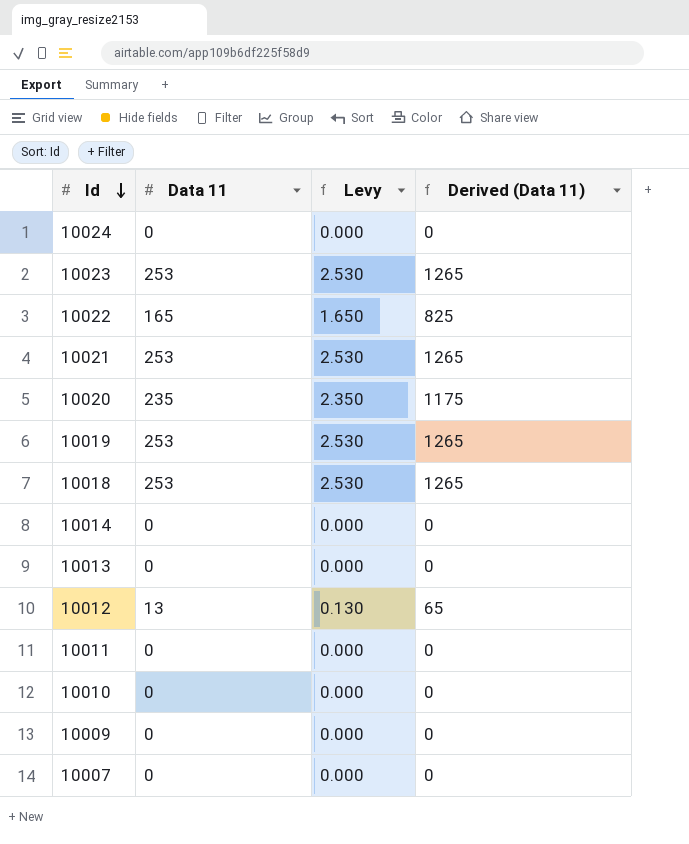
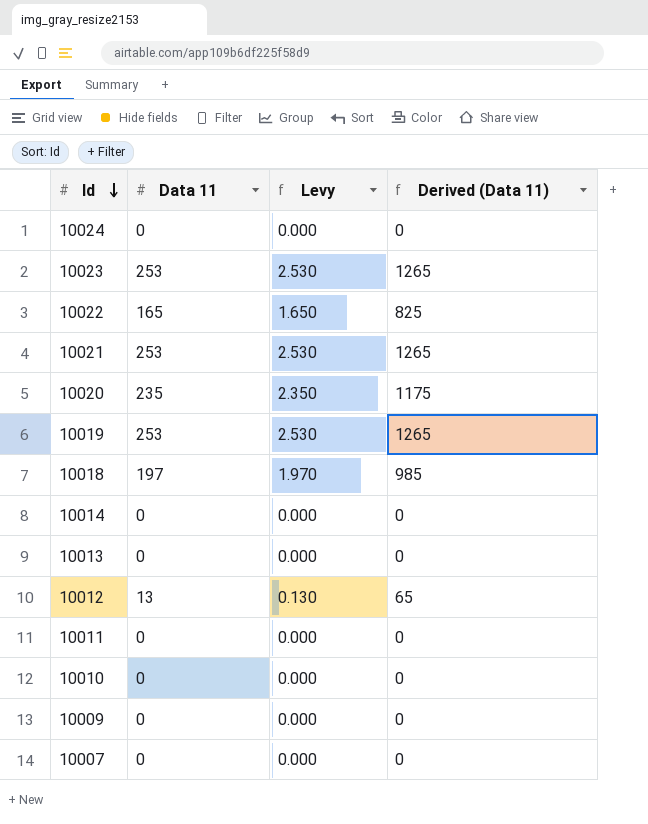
10018 | Data 11: 253 -> 197
10018 | Levy: 2.530 -> 1.970
10018 | Derived (Data 11): 1265 -> 985

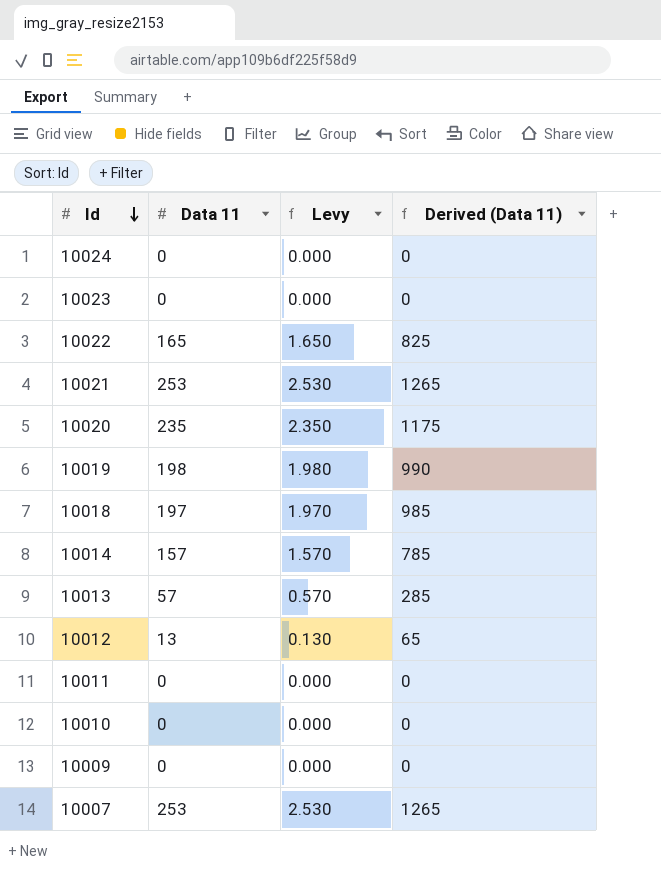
10023 | Data 11: 253 -> 0
10023 | Levy: 2.530 -> 0.000
10023 | Derived (Data 11): 1265 -> 0
10019 | Data 11: 253 -> 198
10019 | Levy: 2.530 -> 1.980
10019 | Derived (Data 11): 1265 -> 990
10014 | Data 11: 0 -> 157
10014 | Levy: 0.000 -> 1.570
10014 | Derived (Data 11): 0 -> 785
10013 | Data 11: 0 -> 57
10013 | Levy: 0.000 -> 0.570
10013 | Derived (Data 11): 0 -> 285
10007 | Data 11: 0 -> 253
10007 | Levy: 0.000 -> 2.530
10007 | Derived (Data 11): 0 -> 1265

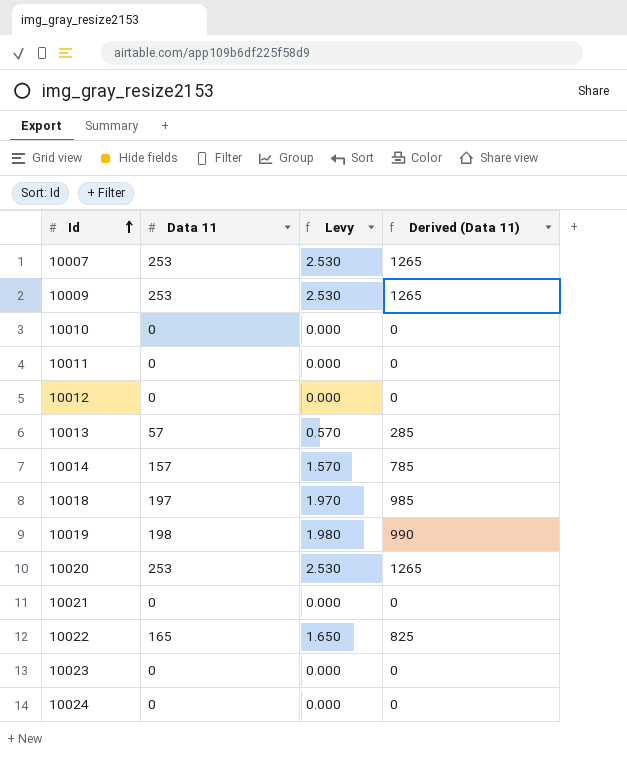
row order: Id descending -> Id ascending
10009 | Data 11: 0 -> 253
10009 | Levy: 0.000 -> 2.530
10009 | Derived (Data 11): 0 -> 1265
10012 | Data 11: 13 -> 0
10012 | Levy: 0.130 -> 0.000
10012 | Derived (Data 11): 65 -> 0
10020 | Data 11: 235 -> 253
10020 | Levy: 2.350 -> 2.530
10020 | Derived (Data 11): 1175 -> 1265
10021 | Data 11: 253 -> 0
10021 | Levy: 2.530 -> 0.000
10021 | Derived (Data 11): 1265 -> 0

